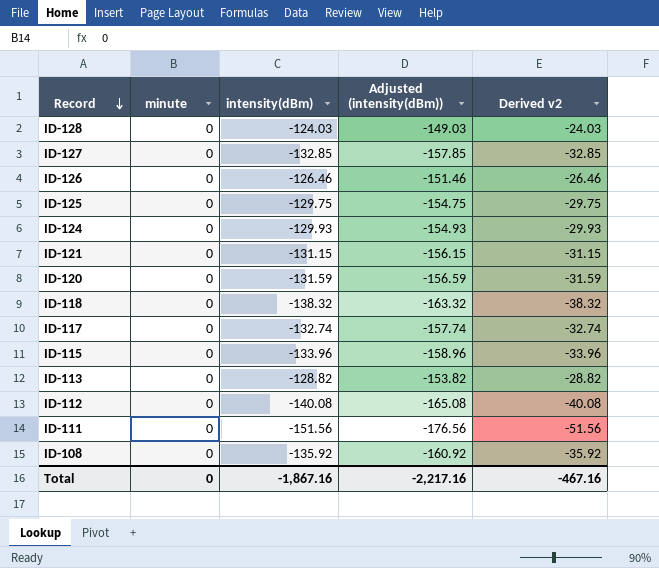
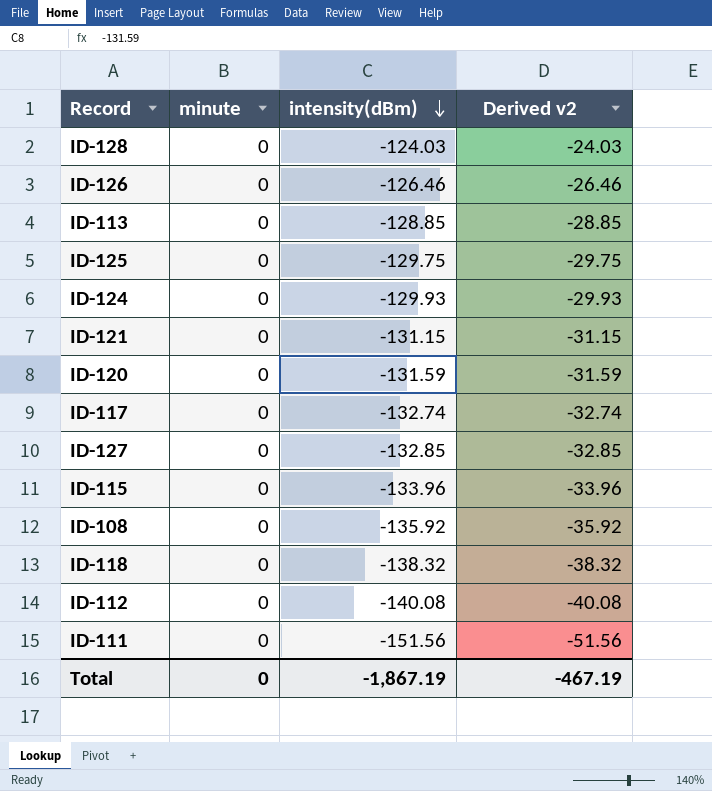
row order: Record descending -> intensity(dBm) descending
column Adjusted (intensity(dBm)) | formula: [intensity(dBm)] - 25 -> none
ID-113 | intensity(dBm): -128.82 -> -128.85
ID-113 | Derived v2: -28.82 -> -28.85
Total | intensity(dBm): -1,867.16 -> -1,867.19
Total | Derived v2: -467.16 -> -467.19

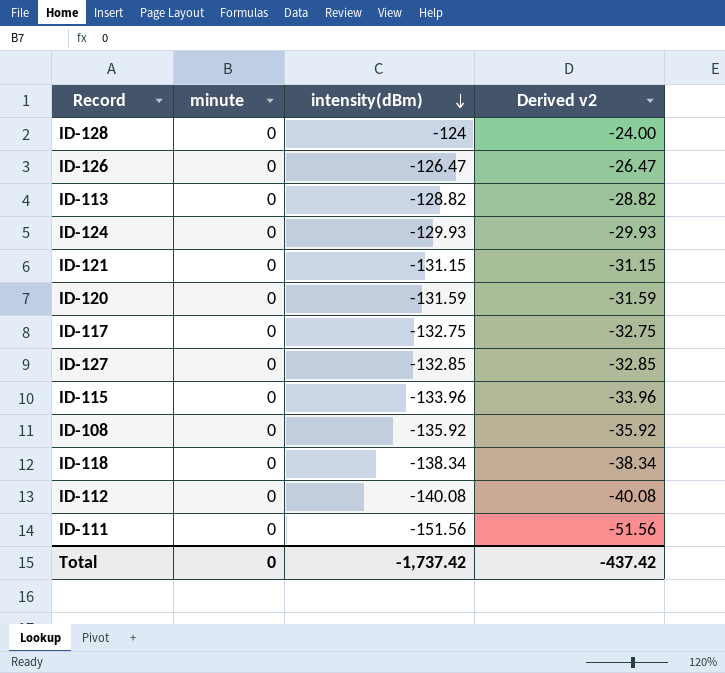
row ID-125: 0 | -129.75 | -29.75 -> none
ID-128 | intensity(dBm): -124.03 -> -124
ID-128 | Derived v2: -24.03 -> -24.00
ID-126 | intensity(dBm): -126.46 -> -126.47
ID-126 | Derived v2: -26.46 -> -26.47
ID-113 | intensity(dBm): -128.85 -> -128.82
ID-113 | Derived v2: -28.85 -> -28.82
ID-117 | intensity(dBm): -132.74 -> -132.75
ID-117 | Derived v2: -32.74 -> -32.75
ID-118 | intensity(dBm): -138.32 -> -138.34
ID-118 | Derived v2: -38.32 -> -38.34
Total | intensity(dBm): -1,867.19 -> -1,737.42
Total | Derived v2: -467.19 -> -437.42

